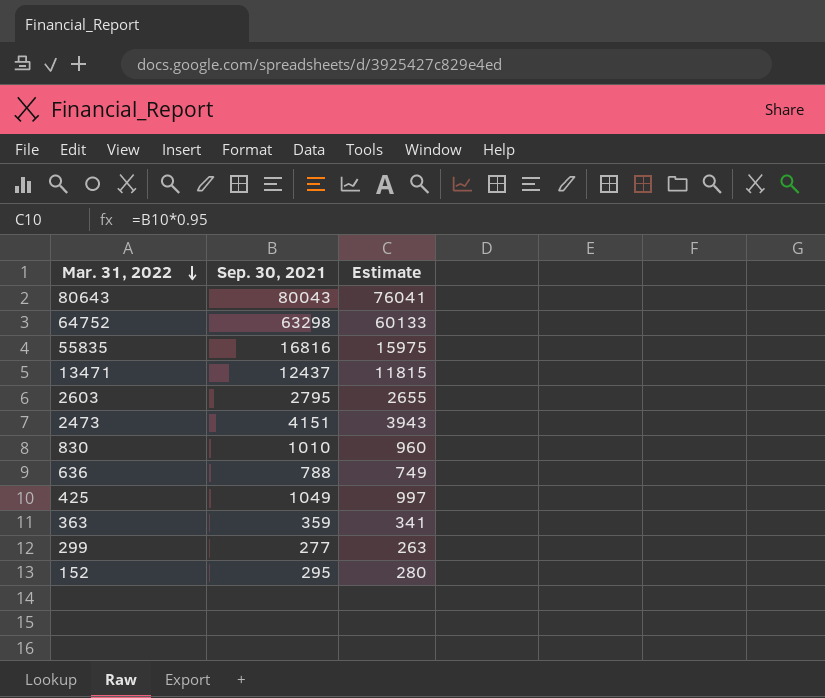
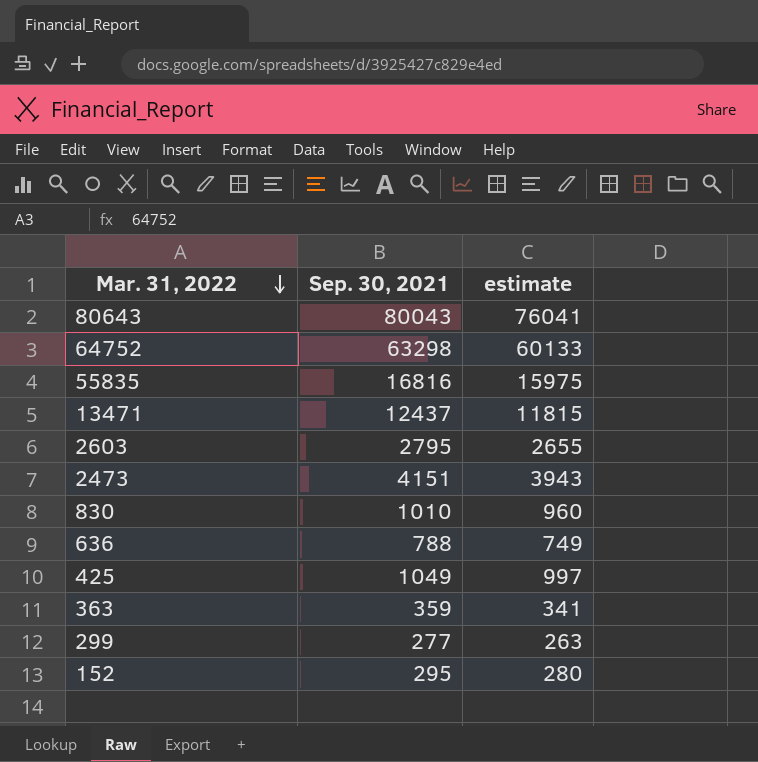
column name: Estimate -> estimate

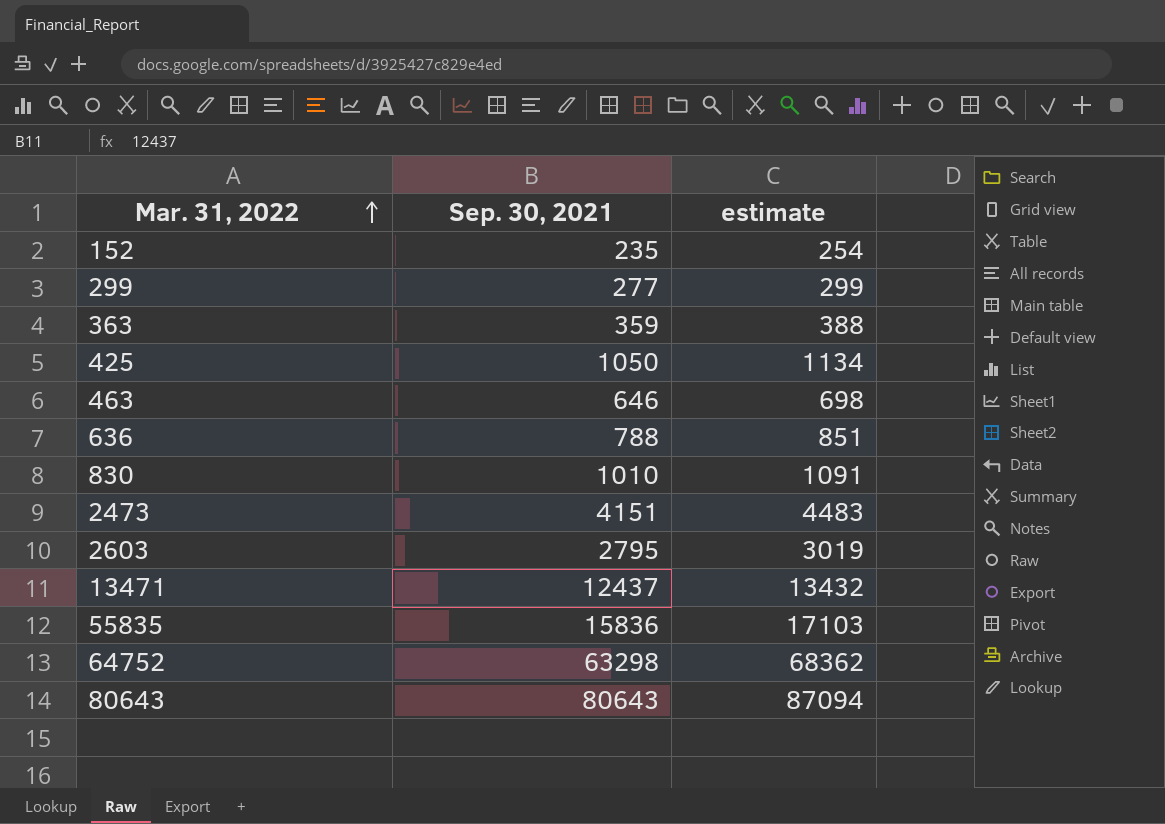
row order: Mar. 31, 2022 descending -> Mar. 31, 2022 ascending
column estimate | formula: [Sep. 30, 2021] * 0.95 -> [Sep. 30, 2021] * 1.08
152 | Sep. 30, 2021: 295 -> 235
425 | Sep. 30, 2021: 1049 -> 1050
row 463: none -> 646 | 698
55835 | Sep. 30, 2021: 16816 -> 15836
80643 | Sep. 30, 2021: 80043 -> 80643

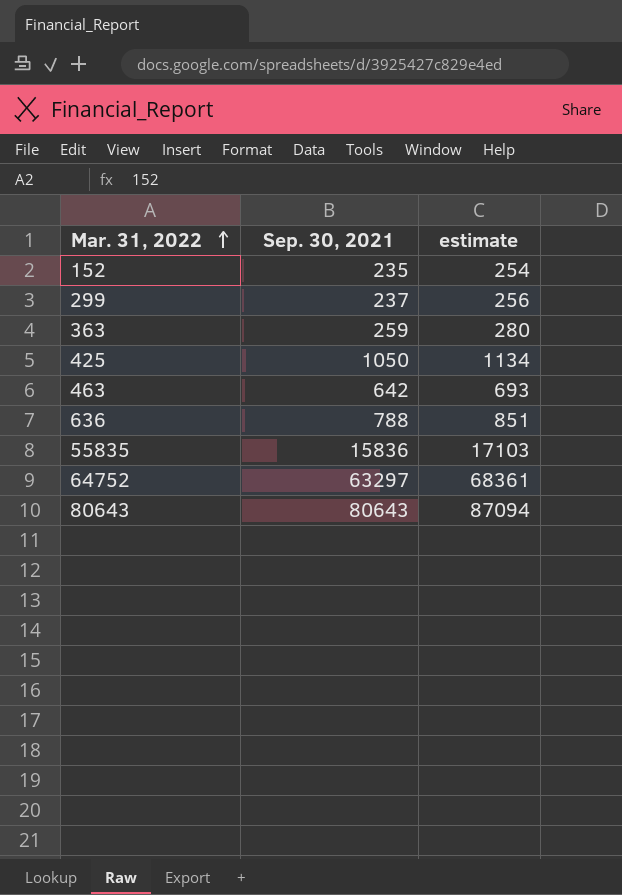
row 830: 1010 | 1091 -> none
row 2473: 4151 | 4483 -> none
row 2603: 2795 | 3019 -> none
row 13471: 12437 | 13432 -> none
299 | Sep. 30, 2021: 277 -> 237
299 | estimate: 299 -> 256
363 | Sep. 30, 2021: 359 -> 259
363 | estimate: 388 -> 280
463 | Sep. 30, 2021: 646 -> 642
463 | estimate: 698 -> 693
64752 | Sep. 30, 2021: 63298 -> 63297
64752 | estimate: 68362 -> 68361

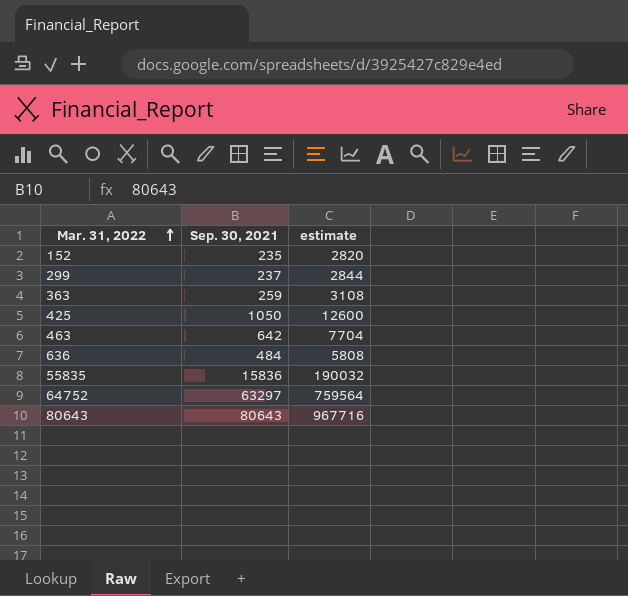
column estimate | formula: [Sep. 30, 2021] * 1.08 -> [Sep. 30, 2021] * 12
636 | Sep. 30, 2021: 788 -> 484

